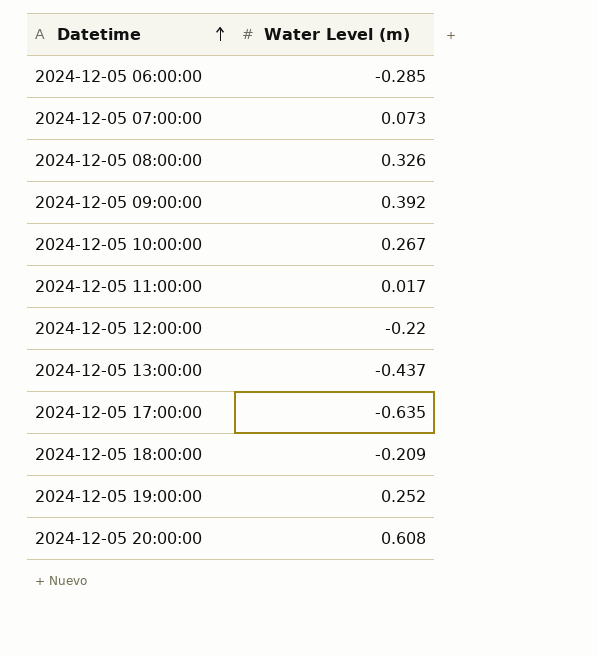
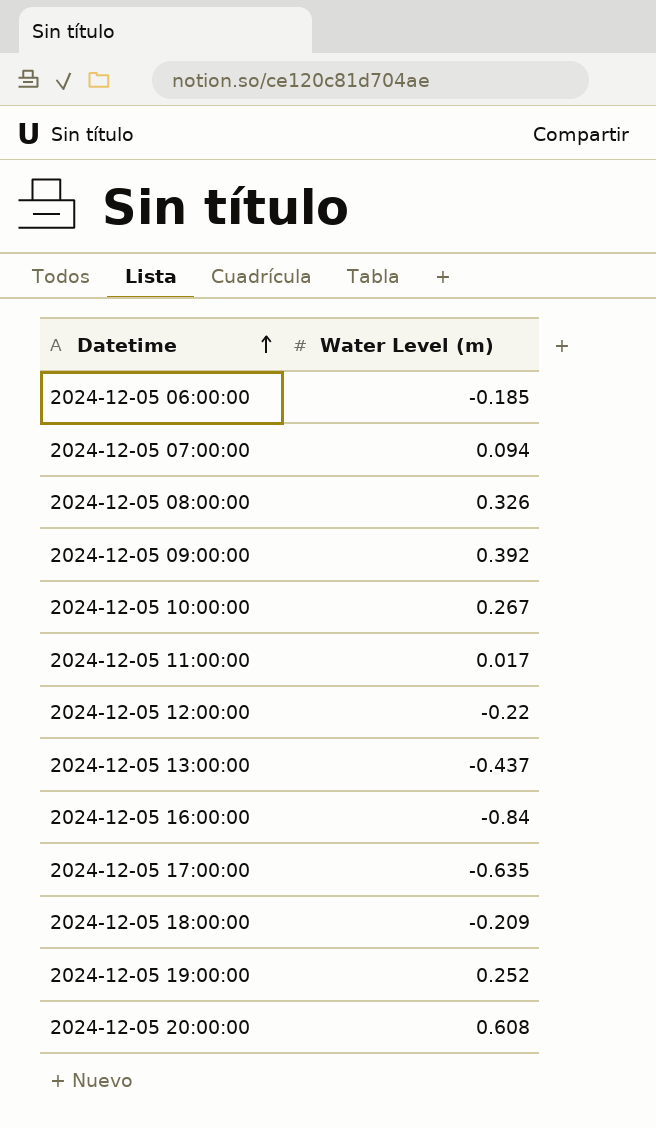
2024-12-05 06:00:00 | Water Level (m): -0.285 -> -0.185
2024-12-05 07:00:00 | Water Level (m): 0.073 -> 0.094
row 2024-12-05 16:00:00: none -> -0.84

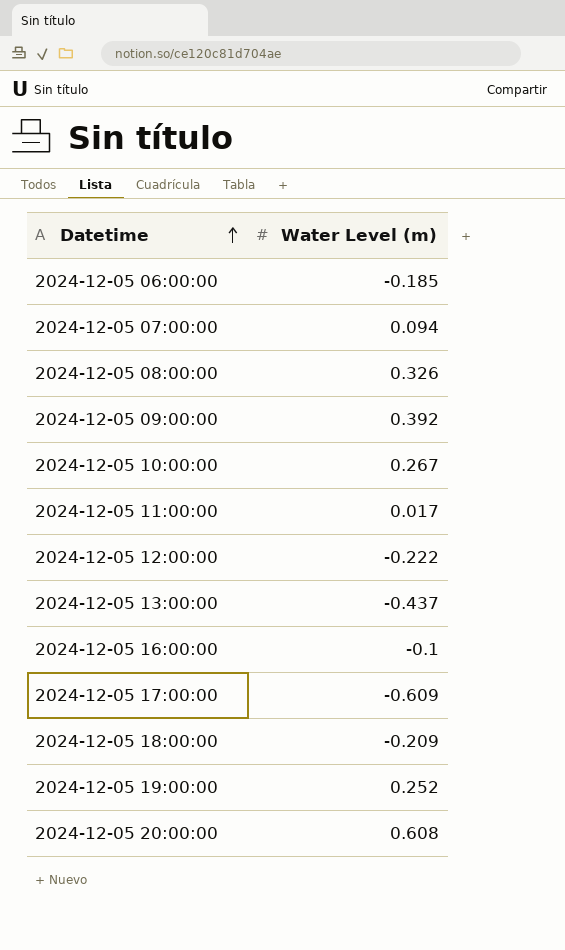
2024-12-05 12:00:00 | Water Level (m): -0.22 -> -0.222
2024-12-05 16:00:00 | Water Level (m): -0.84 -> -0.1
2024-12-05 17:00:00 | Water Level (m): -0.635 -> -0.609

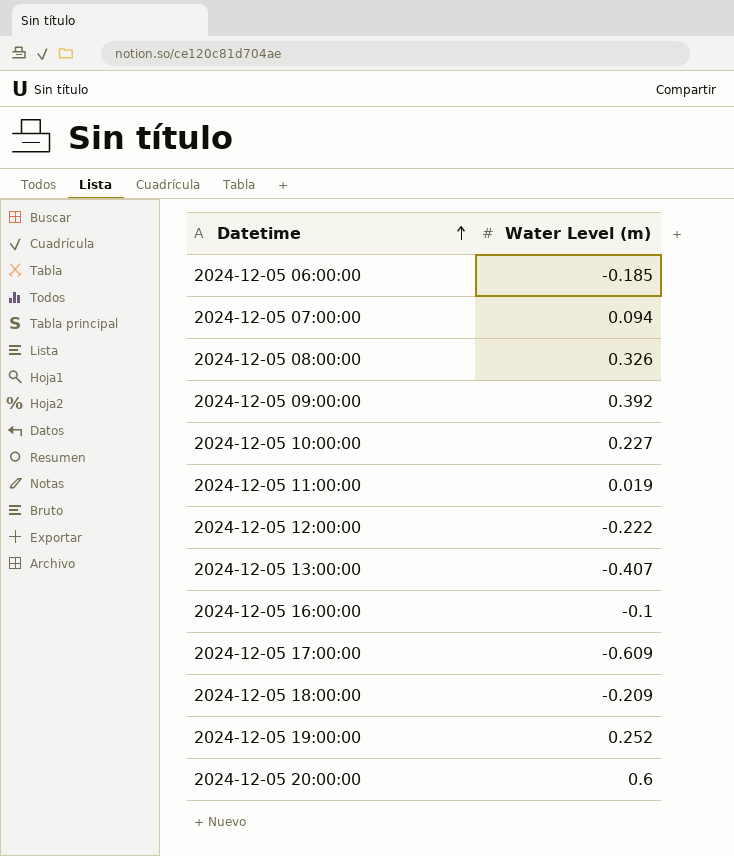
2024-12-05 10:00:00 | Water Level (m): 0.267 -> 0.227
2024-12-05 11:00:00 | Water Level (m): 0.017 -> 0.019
2024-12-05 13:00:00 | Water Level (m): -0.437 -> -0.407
2024-12-05 20:00:00 | Water Level (m): 0.608 -> 0.6

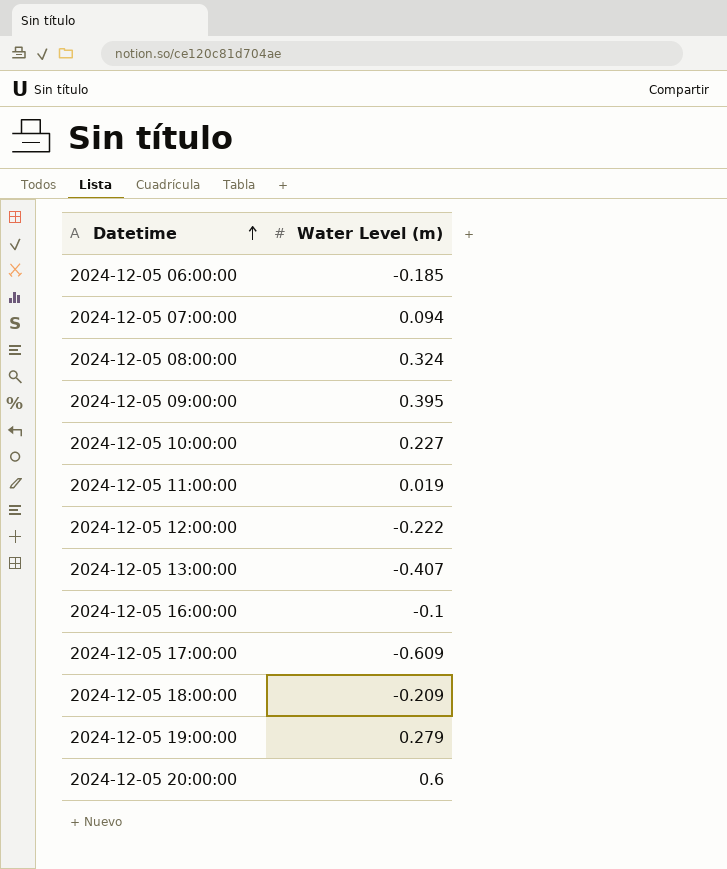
2024-12-05 08:00:00 | Water Level (m): 0.326 -> 0.324
2024-12-05 09:00:00 | Water Level (m): 0.392 -> 0.395
2024-12-05 19:00:00 | Water Level (m): 0.252 -> 0.279

